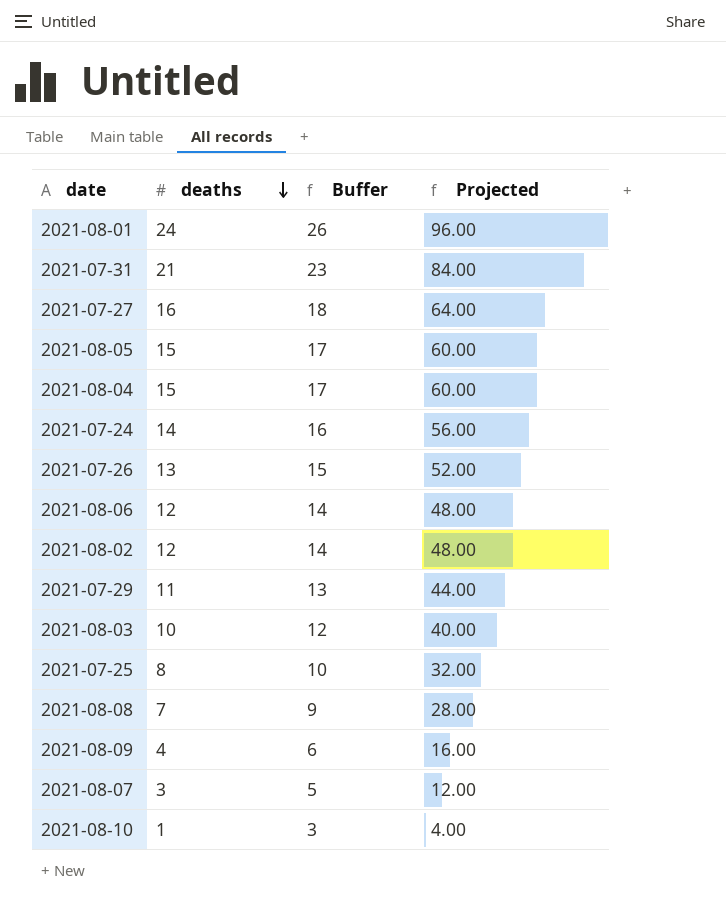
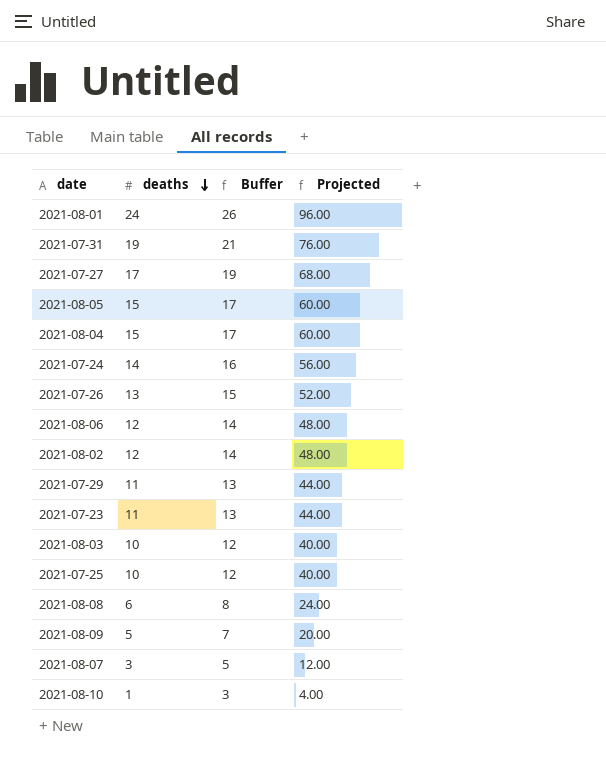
2021-07-31 | deaths: 21 -> 19
2021-07-31 | Buffer: 23 -> 21
2021-07-31 | Projected: 84.00 -> 76.00
2021-07-27 | deaths: 16 -> 17
2021-07-27 | Buffer: 18 -> 19
2021-07-27 | Projected: 64.00 -> 68.00
row 2021-07-23: none -> 11 | 13 | 44.00
2021-07-25 | deaths: 8 -> 10
2021-07-25 | Buffer: 10 -> 12
2021-07-25 | Projected: 32.00 -> 40.00
2021-08-08 | deaths: 7 -> 6
2021-08-08 | Buffer: 9 -> 8
2021-08-08 | Projected: 28.00 -> 24.00
2021-08-09 | deaths: 4 -> 5
2021-08-09 | Buffer: 6 -> 7
2021-08-09 | Projected: 16.00 -> 20.00

